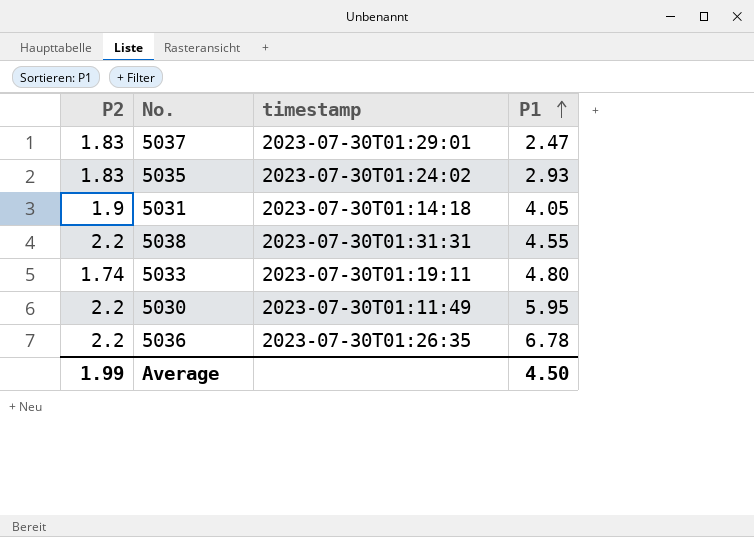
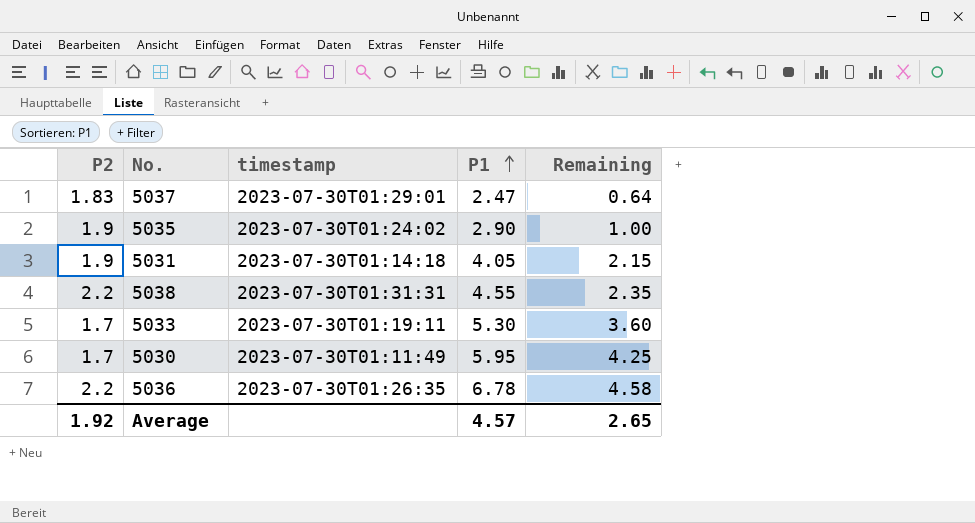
column Remaining | formula: none -> [P1] - [P2]
5035 | P2: 1.83 -> 1.9
5035 | P1: 2.93 -> 2.90
5033 | P2: 1.74 -> 1.7
5033 | P1: 4.80 -> 5.30
5030 | P2: 2.2 -> 1.7
Average | P2: 1.99 -> 1.92
Average | P1: 4.50 -> 4.57

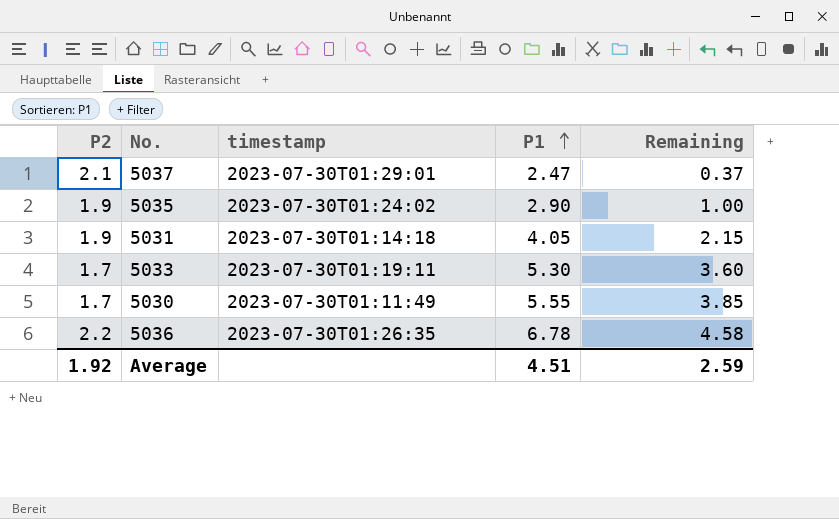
row 5038: 2.2 | 2023-07-30T01:31:31 | 4.55 | 2.35 -> none
5037 | P2: 1.83 -> 2.1
5037 | Remaining: 0.64 -> 0.37
5030 | P1: 5.95 -> 5.55
5030 | Remaining: 4.25 -> 3.85
Average | P1: 4.57 -> 4.51
Average | Remaining: 2.65 -> 2.59

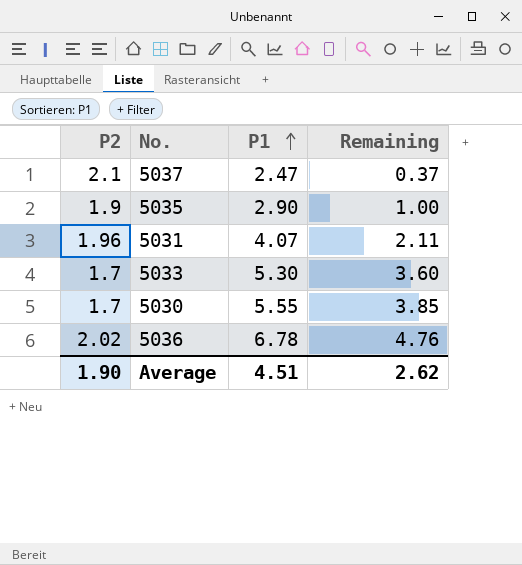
column timestamp | position: 3 -> none
5031 | P2: 1.9 -> 1.96
5031 | P1: 4.05 -> 4.07
5031 | Remaining: 2.15 -> 2.11
5036 | P2: 2.2 -> 2.02
5036 | Remaining: 4.58 -> 4.76
Average | P2: 1.92 -> 1.90
Average | Remaining: 2.59 -> 2.62

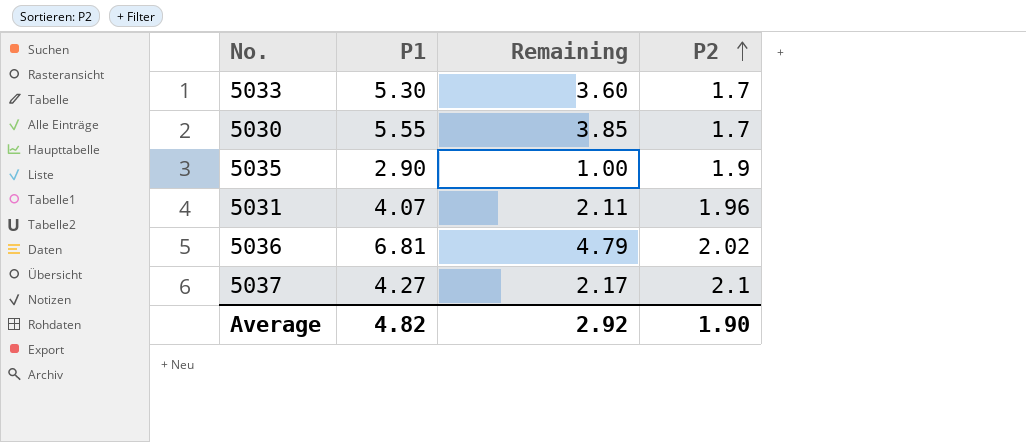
row order: P1 ascending -> P2 ascending
column P2 | position: 1 -> 4
5036 | P1: 6.78 -> 6.81
5036 | Remaining: 4.76 -> 4.79
5037 | P1: 2.47 -> 4.27
5037 | Remaining: 0.37 -> 2.17
Average | P1: 4.51 -> 4.82
Average | Remaining: 2.62 -> 2.92

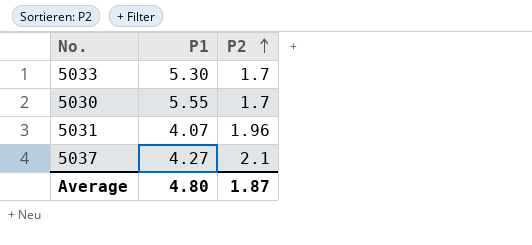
column Remaining | formula: [P1] - [P2] -> none
row 5035: 2.90 | 1.00 | 1.9 -> none
row 5036: 6.81 | 4.79 | 2.02 -> none
Average | P1: 4.82 -> 4.80
Average | P2: 1.90 -> 1.87

